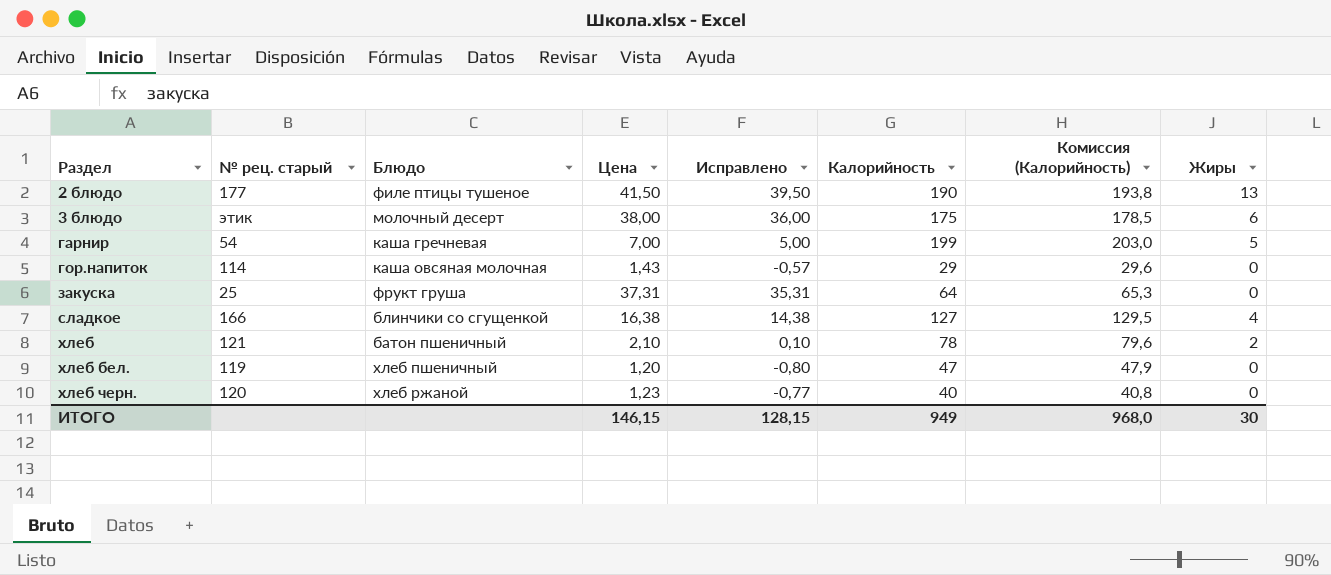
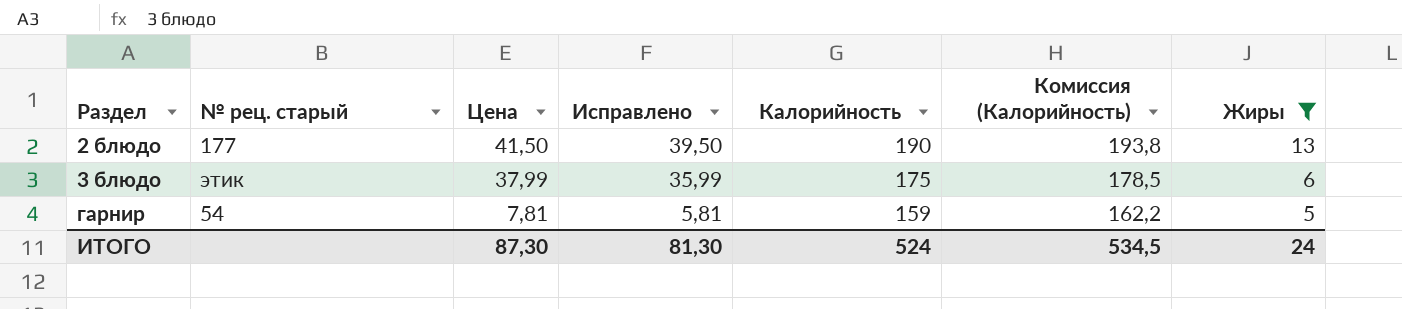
filter: none -> Жиры >= 5
column Блюдо | position: 3 -> none
3 блюдо | Цена: 38,00 -> 37,99
3 блюдо | Исправлено: 36,00 -> 35,99
гарнир | Цена: 7,00 -> 7,81
гарнир | Исправлено: 5,00 -> 5,81
гарнир | Калорийность: 199 -> 159
гарнир | Комиссия (Калорийность): 203,0 -> 162,2
ИТОГО | Цена: 146,15 -> 87,30
ИТОГО | Исправлено: 128,15 -> 81,30
ИТОГО | Калорийность: 949 -> 524
ИТОГО | Комиссия (Калорийность): 968,0 -> 534,5
ИТОГО | Жиры: 30 -> 24

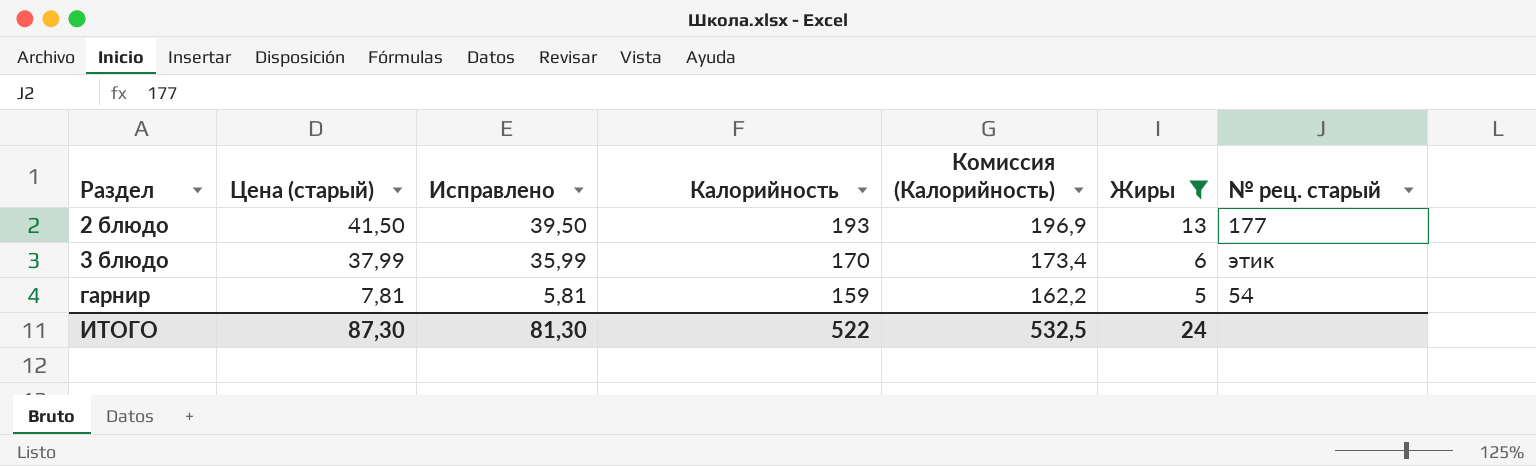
column name: Цена -> Цена (старый)
column № рец. старый | position: 2 -> 7
2 блюдо | Калорийность: 190 -> 193
2 блюдо | Комиссия (Калорийность): 193,8 -> 196,9
3 блюдо | Калорийность: 175 -> 170
3 блюдо | Комиссия (Калорийность): 178,5 -> 173,4
ИТОГО | Калорийность: 524 -> 522
ИТОГО | Комиссия (Калорийность): 534,5 -> 532,5

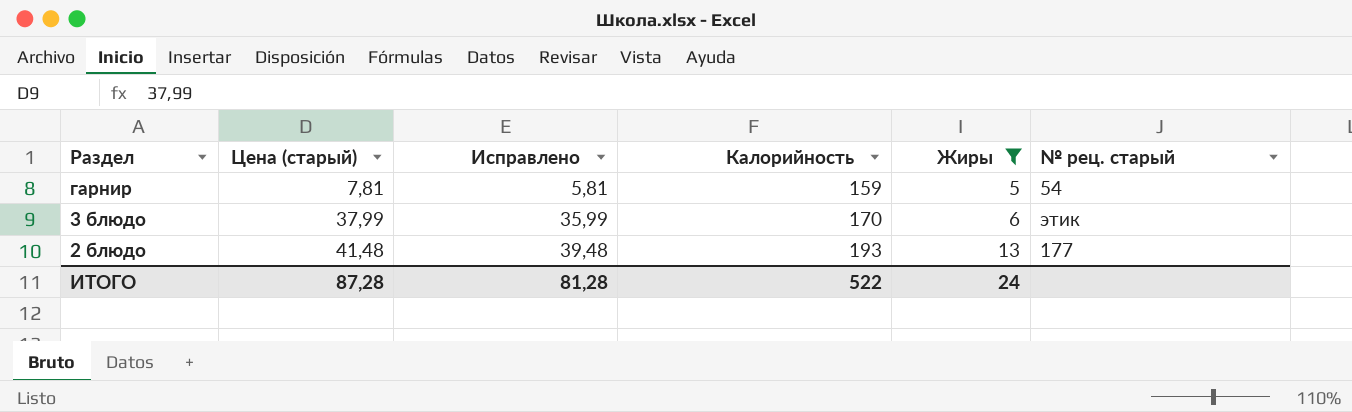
row order: Раздел ascending -> Раздел descending
column Комиссия (Калорийность) | formula: [Калорийность] * 1,02 -> none
2 блюдо | Цена (старый): 41,50 -> 41,48
2 блюдо | Исправлено: 39,50 -> 39,48
ИТОГО | Цена (старый): 87,30 -> 87,28
ИТОГО | Исправлено: 81,30 -> 81,28

